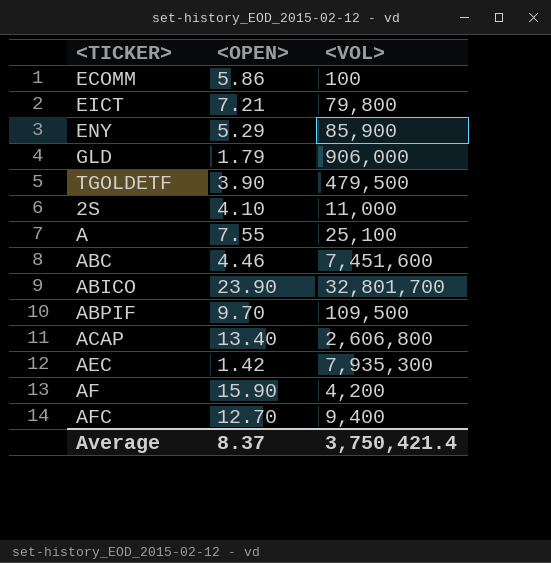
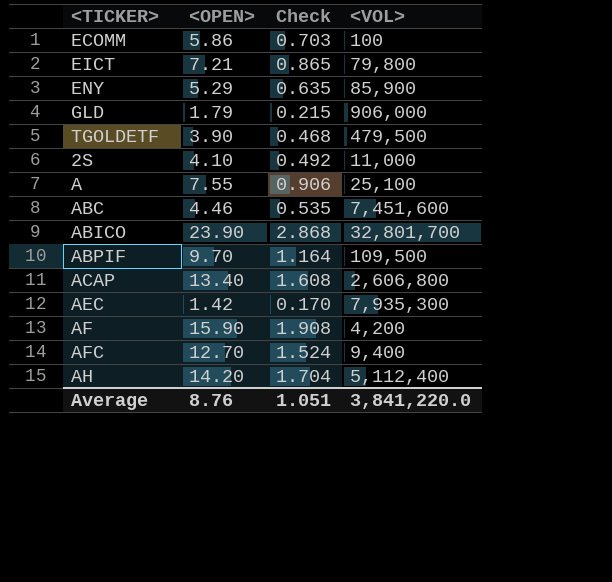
column Check | formula: none -> [<OPEN>] * 0.12
row AH: none -> 14.20 | 1.704 | 5,112,400
Average | <OPEN>: 8.37 -> 8.76
Average | <VOL>: 3,750,421.4 -> 3,841,220.0

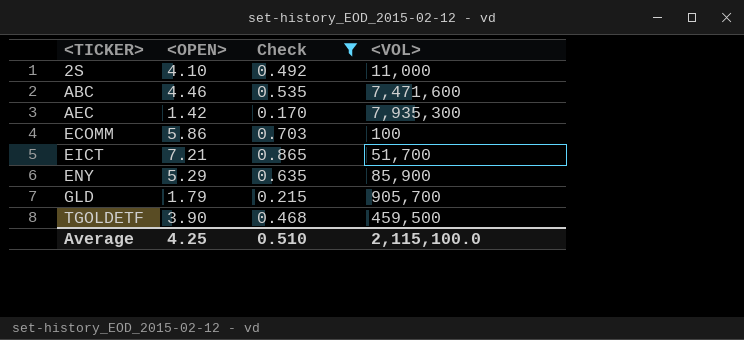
filter: none -> Check <= 0.865
row order: none -> <TICKER> ascending
ABC | <VOL>: 7,451,600 -> 7,471,600
EICT | <VOL>: 79,800 -> 51,700
GLD | <VOL>: 906,000 -> 905,700
TGOLDETF | <VOL>: 479,500 -> 459,500
Average | <OPEN>: 8.76 -> 4.25
Average | Check: 1.051 -> 0.510
Average | <VOL>: 3,841,220.0 -> 2,115,100.0

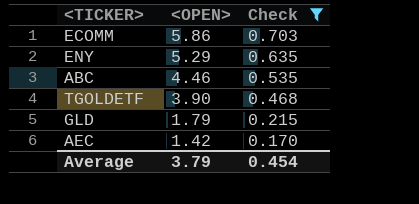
row order: <TICKER> ascending -> <OPEN> descending
column <VOL> | position: 4 -> none
row 2S: 4.10 | 0.492 | 11,000 -> none
row EICT: 7.21 | 0.865 | 51,700 -> none
Average | <OPEN>: 4.25 -> 3.79
Average | Check: 0.510 -> 0.454

